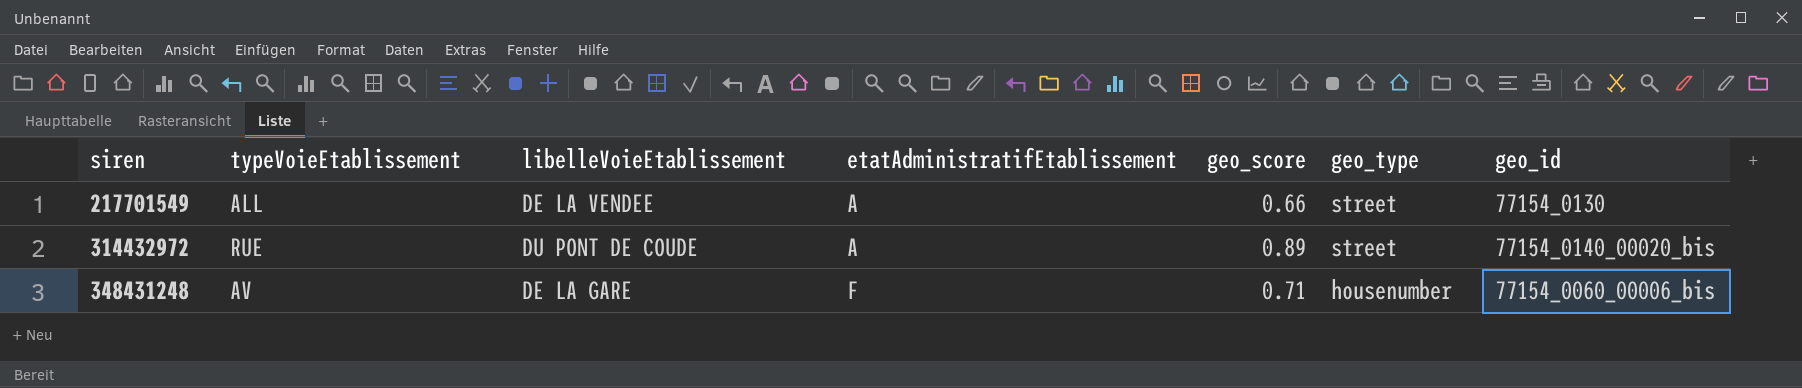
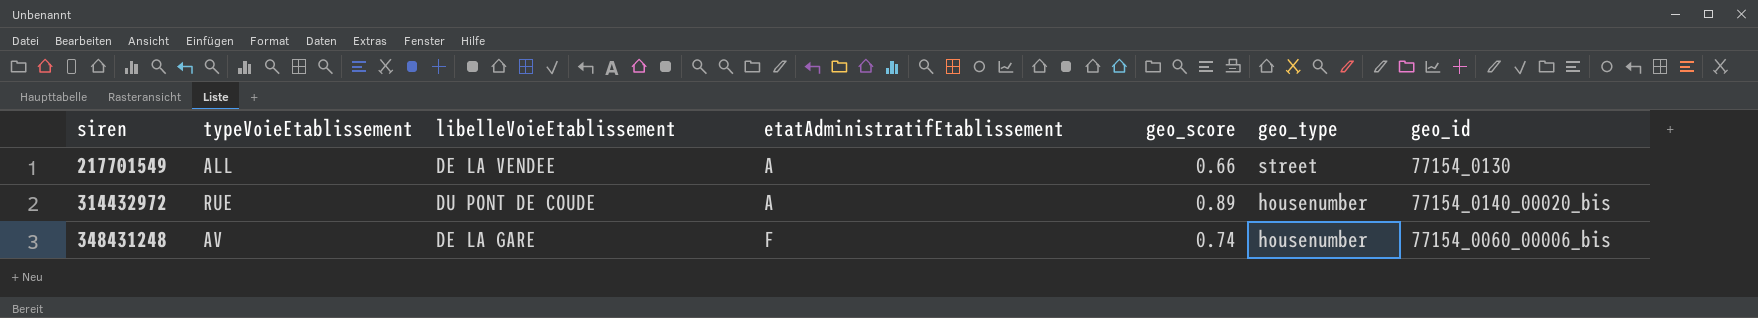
314432972 | geo_type: street -> housenumber
348431248 | geo_score: 0.71 -> 0.74

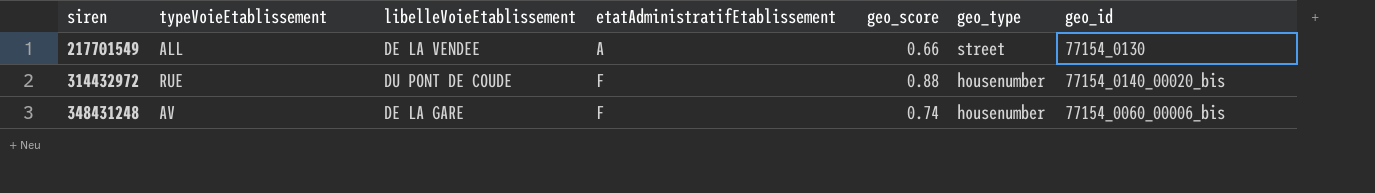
314432972 | etatAdministratifEtablissement: A -> F
314432972 | geo_score: 0.89 -> 0.88

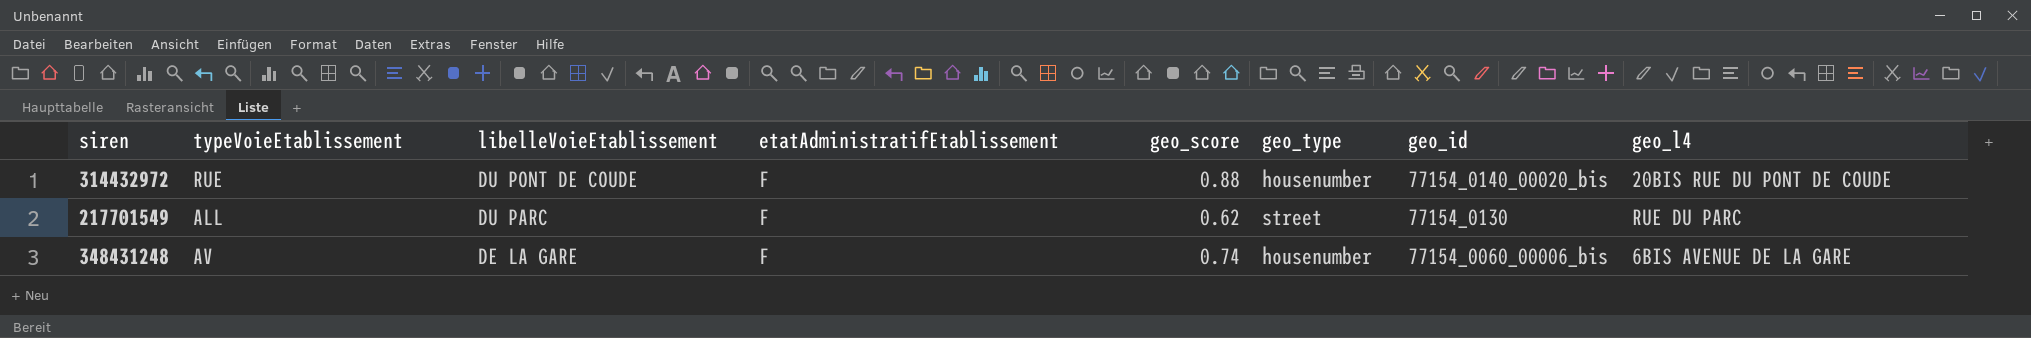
row order: siren ascending -> libelleVoieEtablissement descending
column geo_l4 | position: none -> 8
217701549 | libelleVoieEtablissement: DE LA VENDEE -> DU PARC
217701549 | etatAdministratifEtablissement: A -> F
217701549 | geo_score: 0.66 -> 0.62

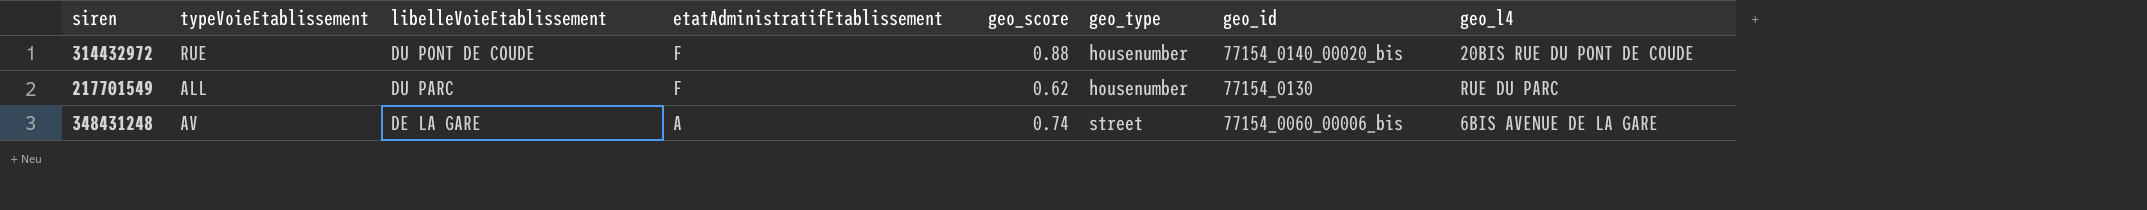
217701549 | geo_type: street -> housenumber
348431248 | etatAdministratifEtablissement: F -> A
348431248 | geo_type: housenumber -> street

